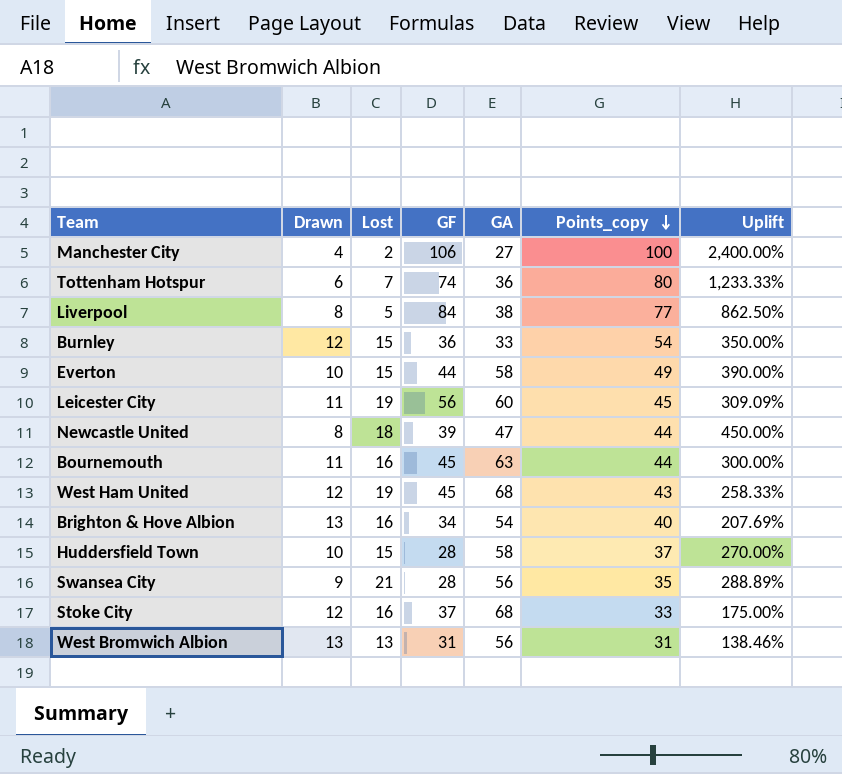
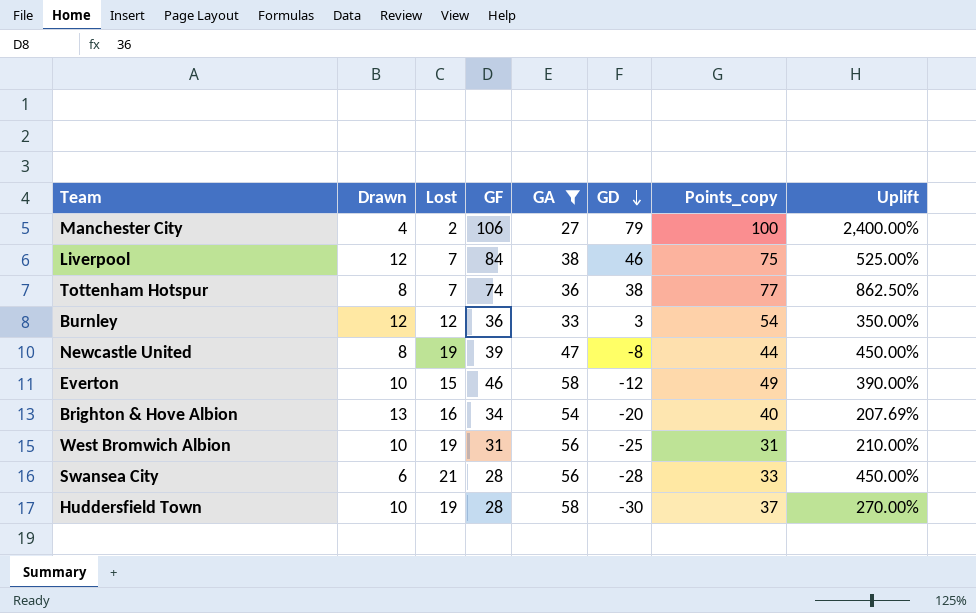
filter: none -> GA <= 58
row order: Points_copy descending -> GD descending
column GD | formula: none -> [GF] - [GA]
Liverpool | Drawn: 8 -> 12
Liverpool | Lost: 5 -> 7
Liverpool | Points_copy: 77 -> 75
Liverpool | Uplift: 862.50% -> 525.00%
Tottenham Hotspur | Drawn: 6 -> 8
Tottenham Hotspur | Points_copy: 80 -> 77
Tottenham Hotspur | Uplift: 1,233.33% -> 862.50%
Burnley | Lost: 15 -> 12
Newcastle United | Lost: 18 -> 19
Everton | GF: 44 -> 46
West Bromwich Albion | Drawn: 13 -> 10
West Bromwich Albion | Lost: 13 -> 19
West Bromwich Albion | Uplift: 138.46% -> 210.00%
Swansea City | Drawn: 9 -> 6
Swansea City | Points_copy: 35 -> 33
Swansea City | Uplift: 288.89% -> 450.00%
Huddersfield Town | Lost: 15 -> 19

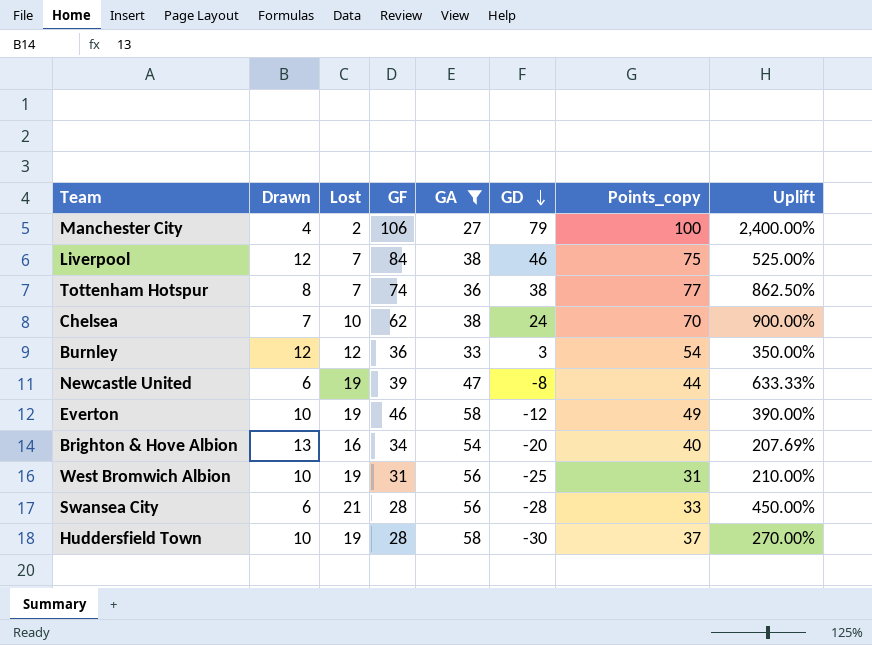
row Chelsea: none -> 7 | 10 | 62 | 38 | 24 | 70 | 900.00%
Newcastle United | Drawn: 8 -> 6
Newcastle United | Uplift: 450.00% -> 633.33%
Everton | Lost: 15 -> 19

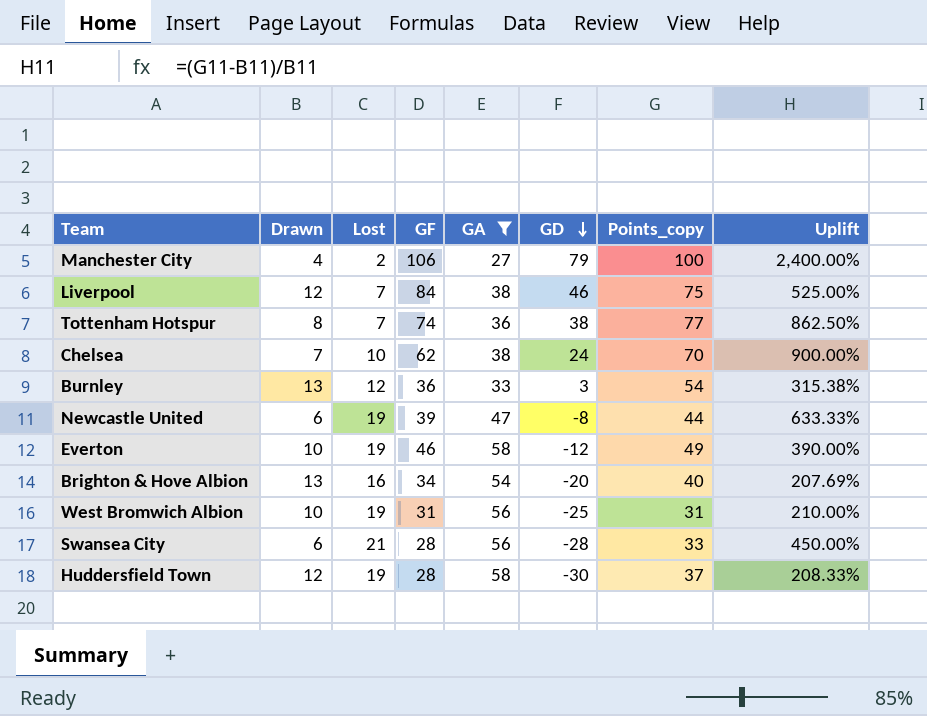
Burnley | Drawn: 12 -> 13
Burnley | Uplift: 350.00% -> 315.38%
Huddersfield Town | Drawn: 10 -> 12
Huddersfield Town | Uplift: 270.00% -> 208.33%

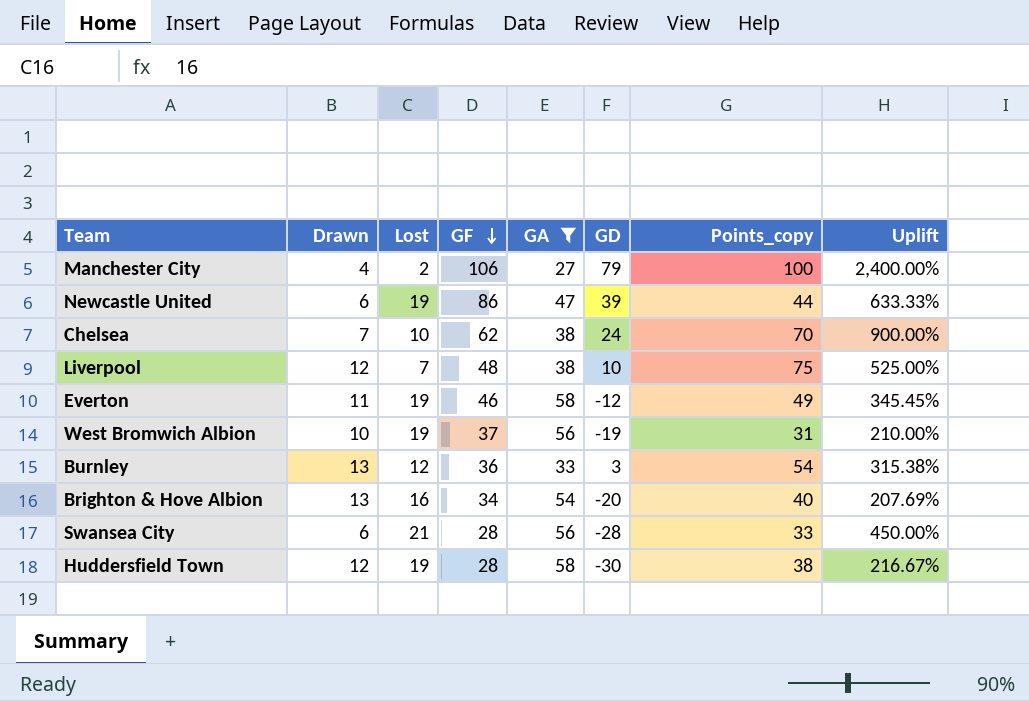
row order: GD descending -> GF descending
row Tottenham Hotspur: 8 | 7 | 74 | 36 | 38 | 77 | 862.50% -> none
Newcastle United | GF: 39 -> 86
Newcastle United | GD: -8 -> 39
Liverpool | GF: 84 -> 48
Liverpool | GD: 46 -> 10
Everton | Drawn: 10 -> 11
Everton | Uplift: 390.00% -> 345.45%
West Bromwich Albion | GF: 31 -> 37
West Bromwich Albion | GD: -25 -> -19
Huddersfield Town | Points_copy: 37 -> 38
Huddersfield Town | Uplift: 208.33% -> 216.67%

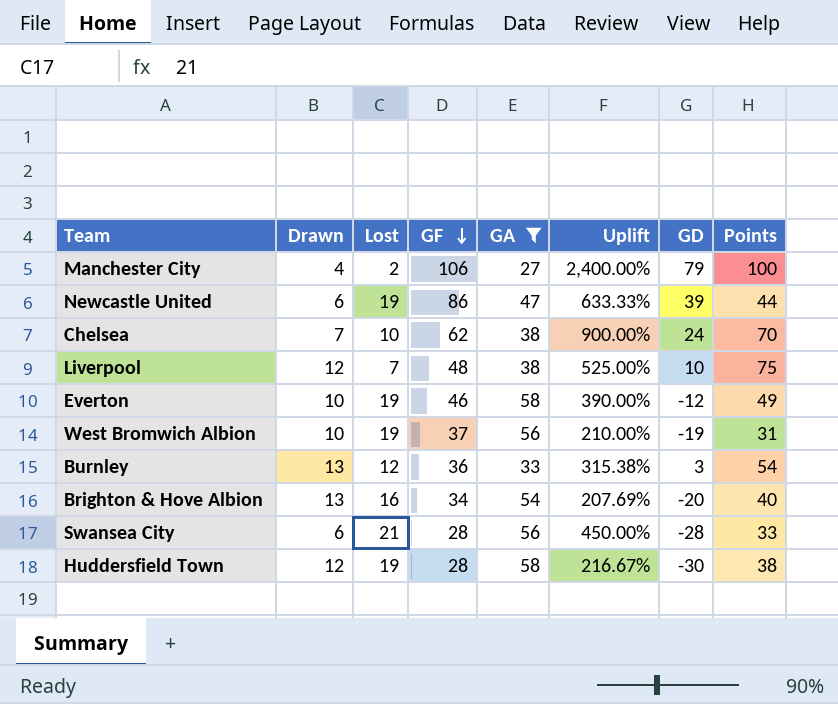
column Uplift | position: 8 -> 6
column name: Points_copy -> Points
Everton | Drawn: 11 -> 10
Everton | Uplift: 345.45% -> 390.00%

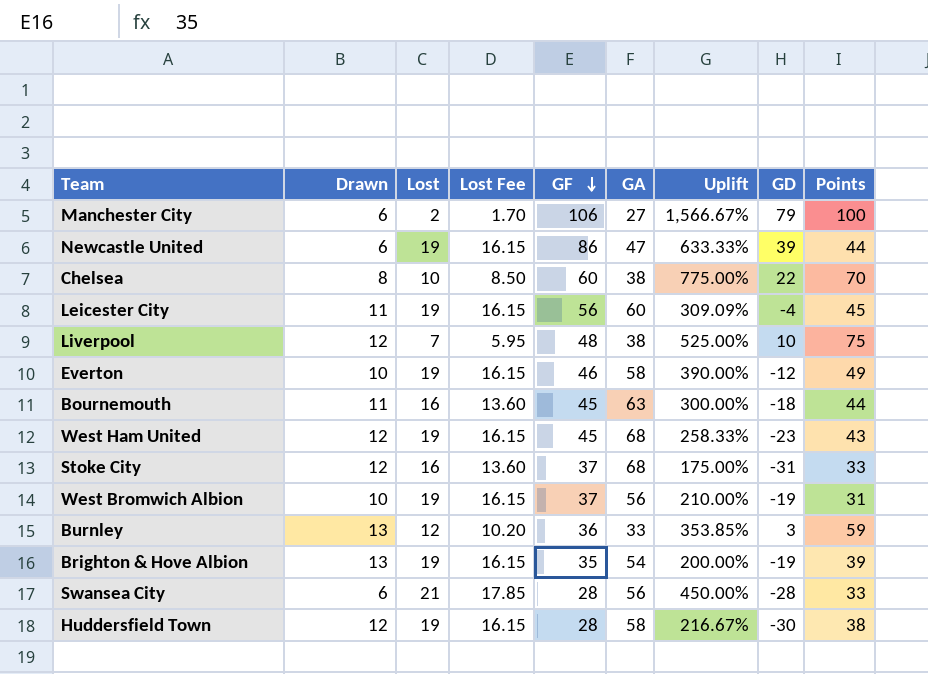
filter: GA <= 58 -> none
column Lost Fee | formula: none -> [Lost] * 0.85
Manchester City | Drawn: 4 -> 6
Manchester City | Uplift: 2,400.00% -> 1,566.67%
Chelsea | Drawn: 7 -> 8
Chelsea | GF: 62 -> 60
Chelsea | Uplift: 900.00% -> 775.00%
Chelsea | GD: 24 -> 22
Burnley | Uplift: 315.38% -> 353.85%
Burnley | Points: 54 -> 59
Brighton & Hove Albion | Lost: 16 -> 19
Brighton & Hove Albion | GF: 34 -> 35
Brighton & Hove Albion | Uplift: 207.69% -> 200.00%
Brighton & Hove Albion | GD: -20 -> -19
Brighton & Hove Albion | Points: 40 -> 39

